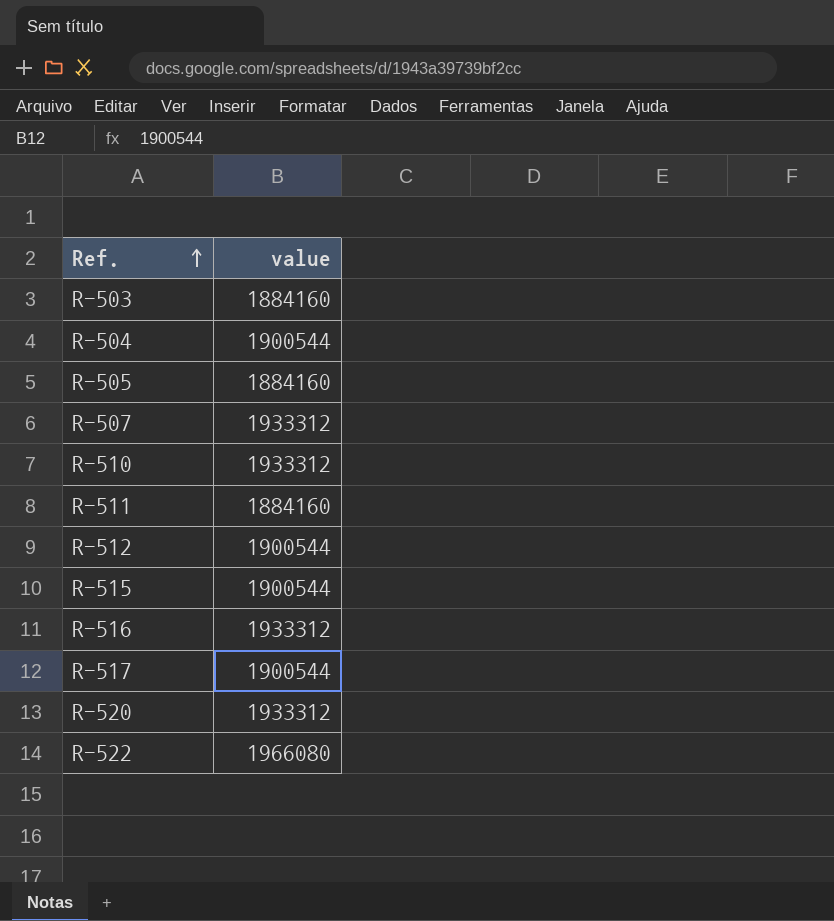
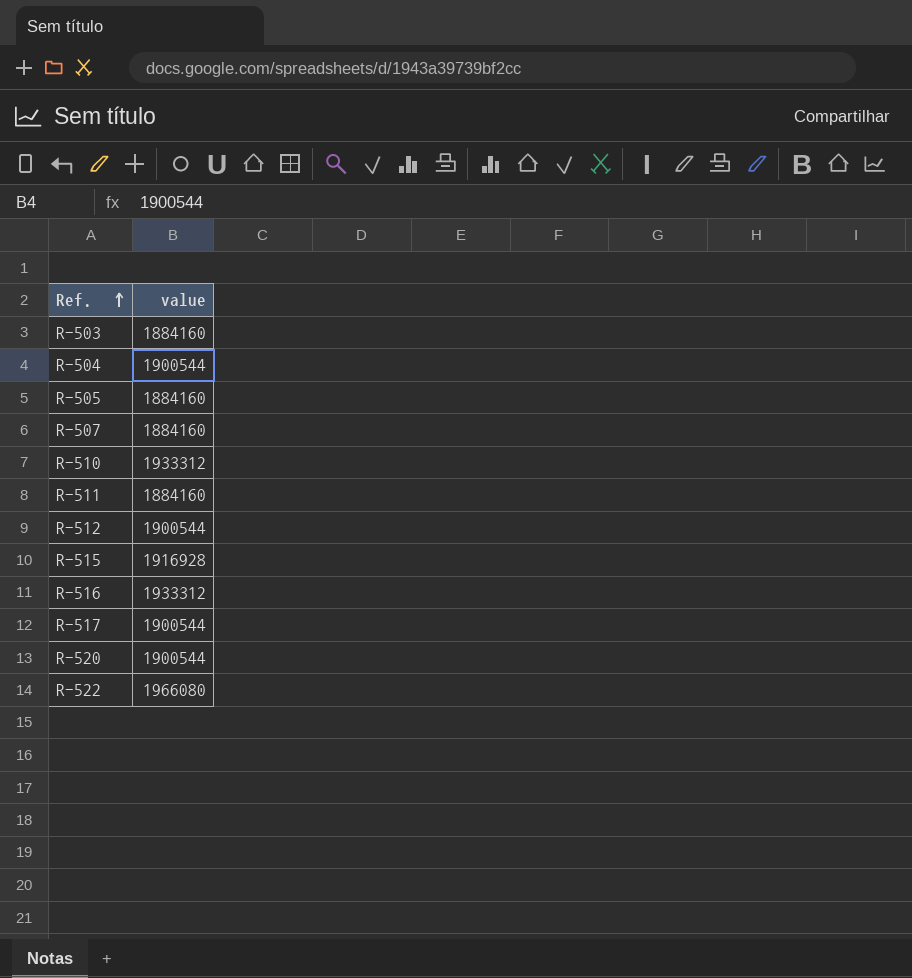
R-507 | value: 1933312 -> 1884160
R-515 | value: 1900544 -> 1916928
R-520 | value: 1933312 -> 1900544

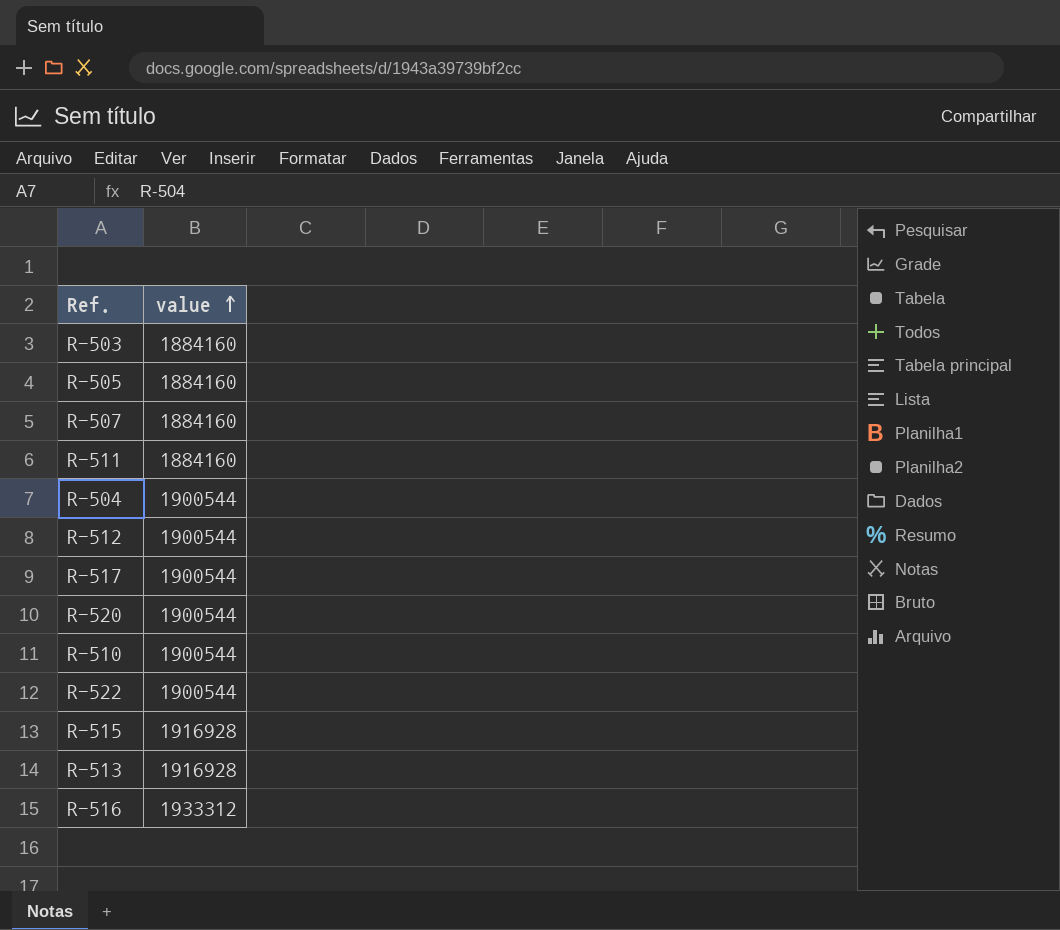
row order: Ref. ascending -> value ascending
R-510 | value: 1933312 -> 1900544
R-522 | value: 1966080 -> 1900544
row R-513: none -> 1916928

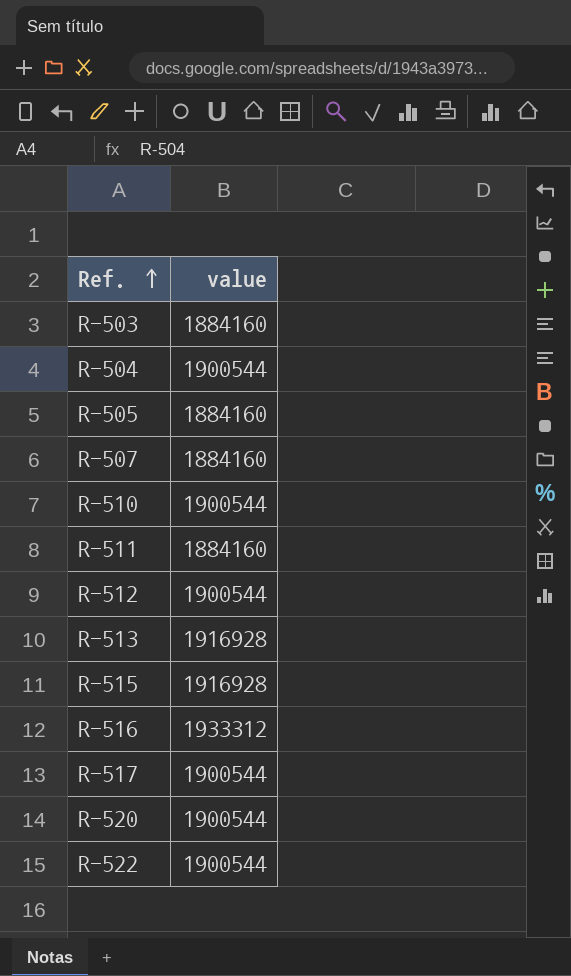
row order: value ascending -> Ref. ascending

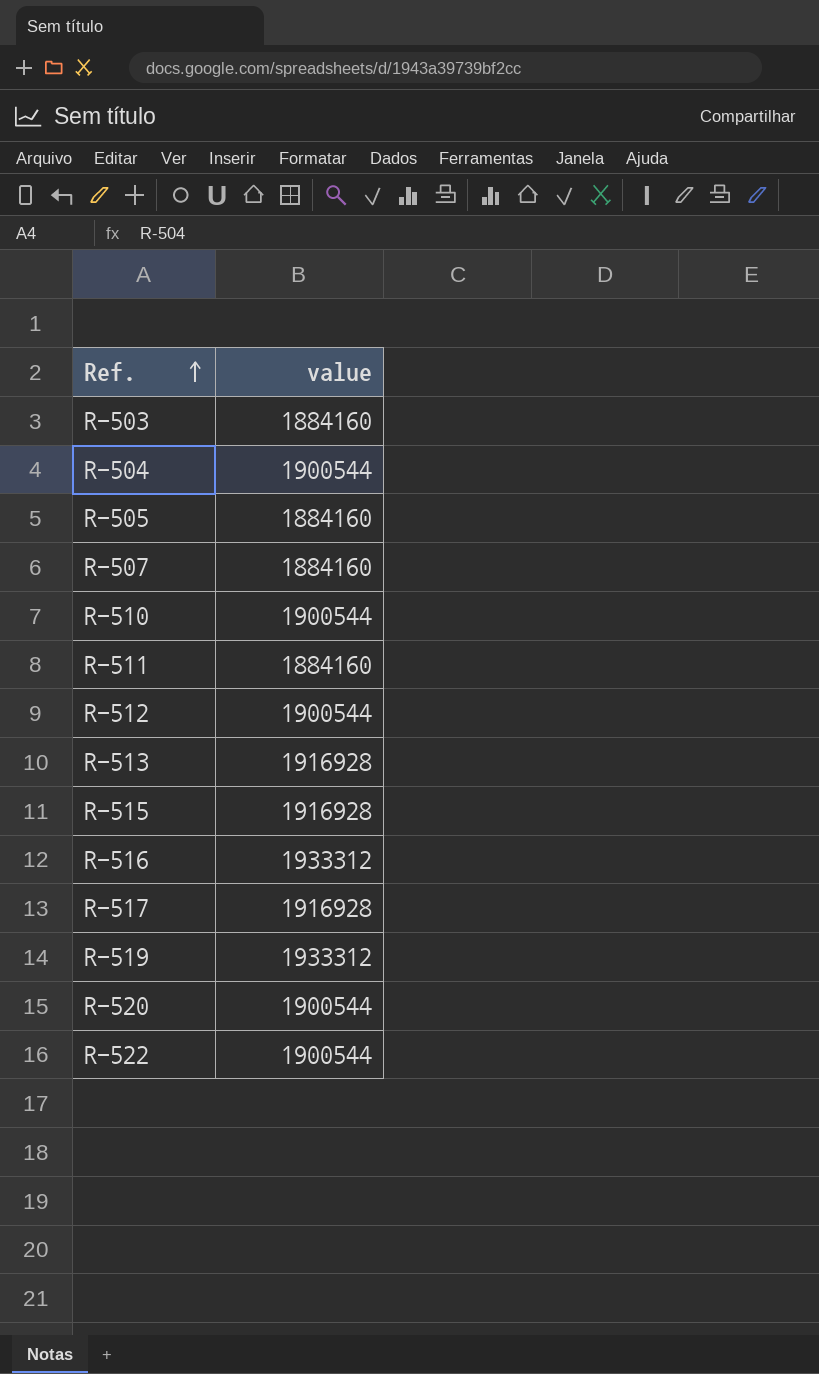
R-517 | value: 1900544 -> 1916928
row R-519: none -> 1933312

